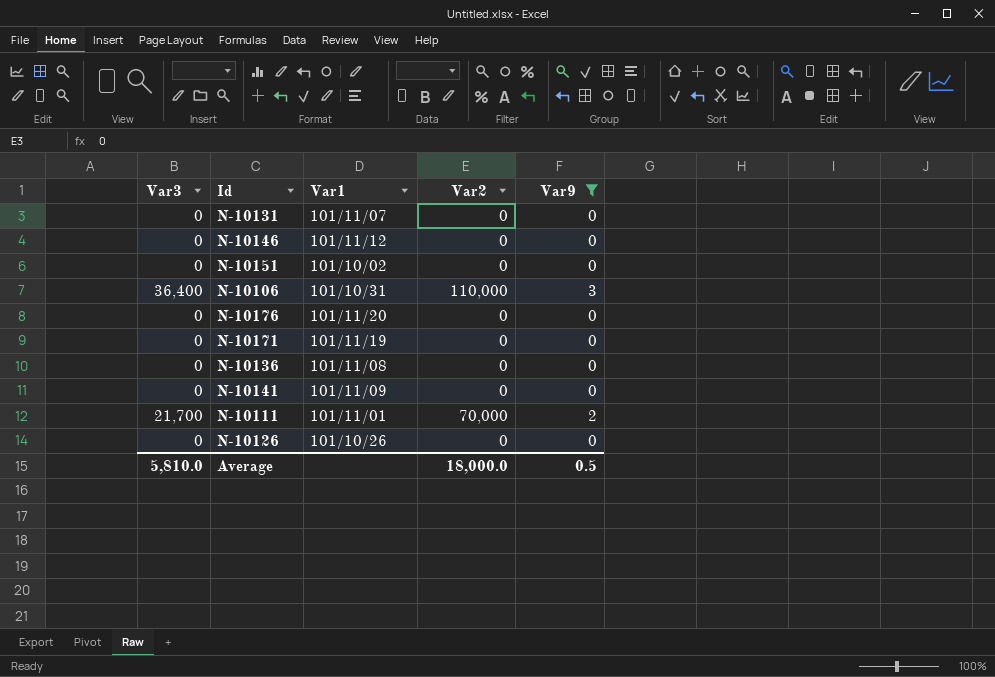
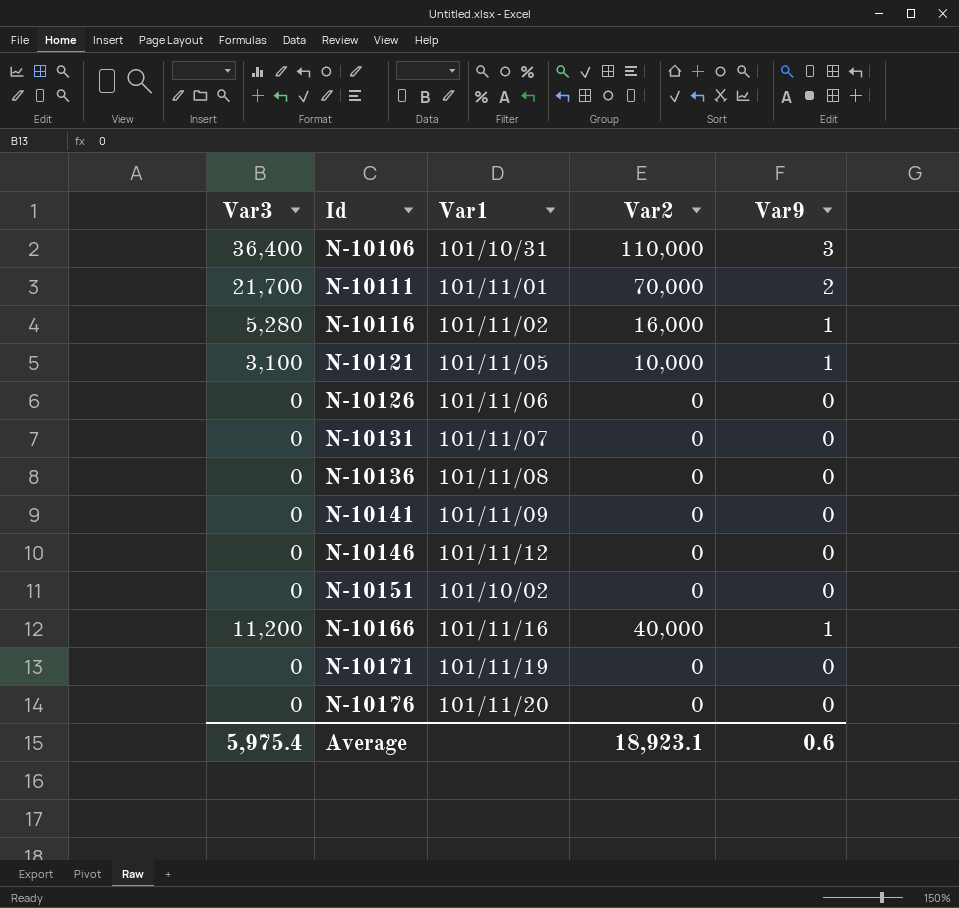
filter: Var9 != 1 -> none
row order: none -> Id ascending
N-10126 | Var1: 101/10/26 -> 101/11/06
Average | Var3: 5,810.0 -> 5,975.4
Average | Var2: 18,000.0 -> 18,923.1
Average | Var9: 0.5 -> 0.6

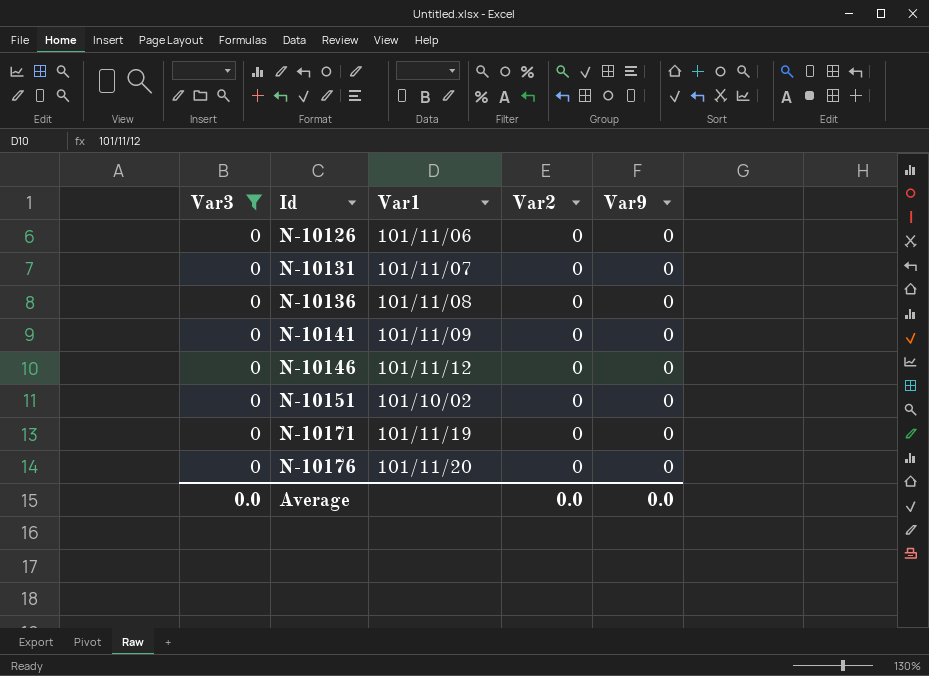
filter: none -> Var3 = 0
Average | Var3: 5,975.4 -> 0.0
Average | Var2: 18,923.1 -> 0.0
Average | Var9: 0.6 -> 0.0

